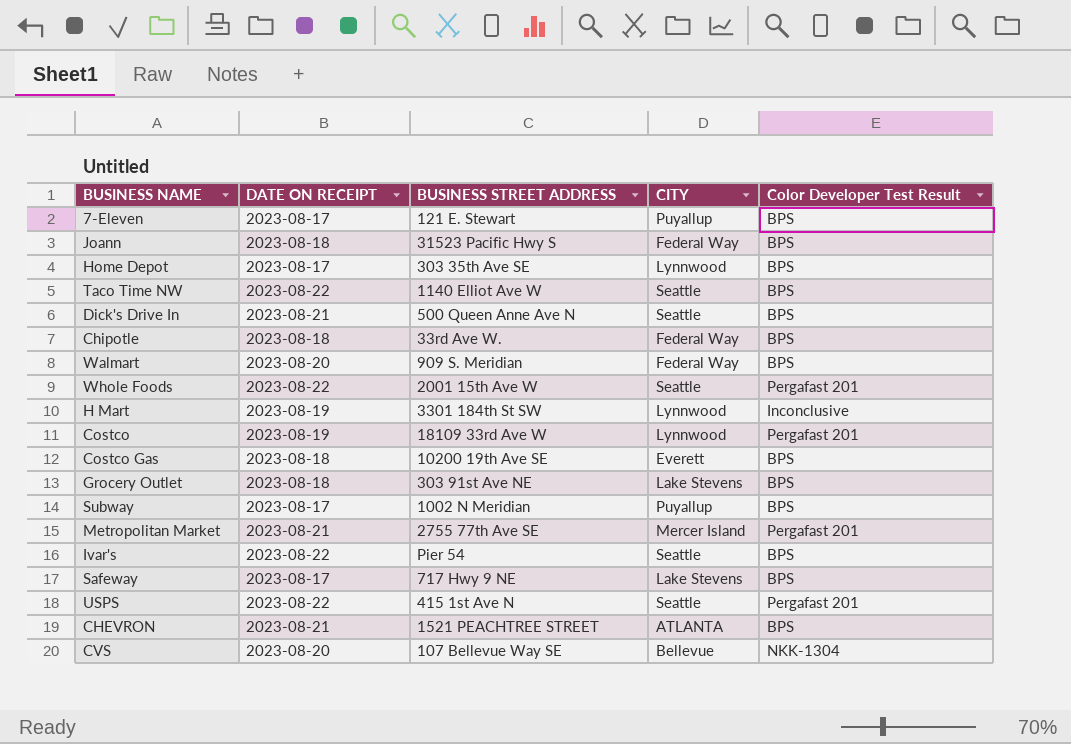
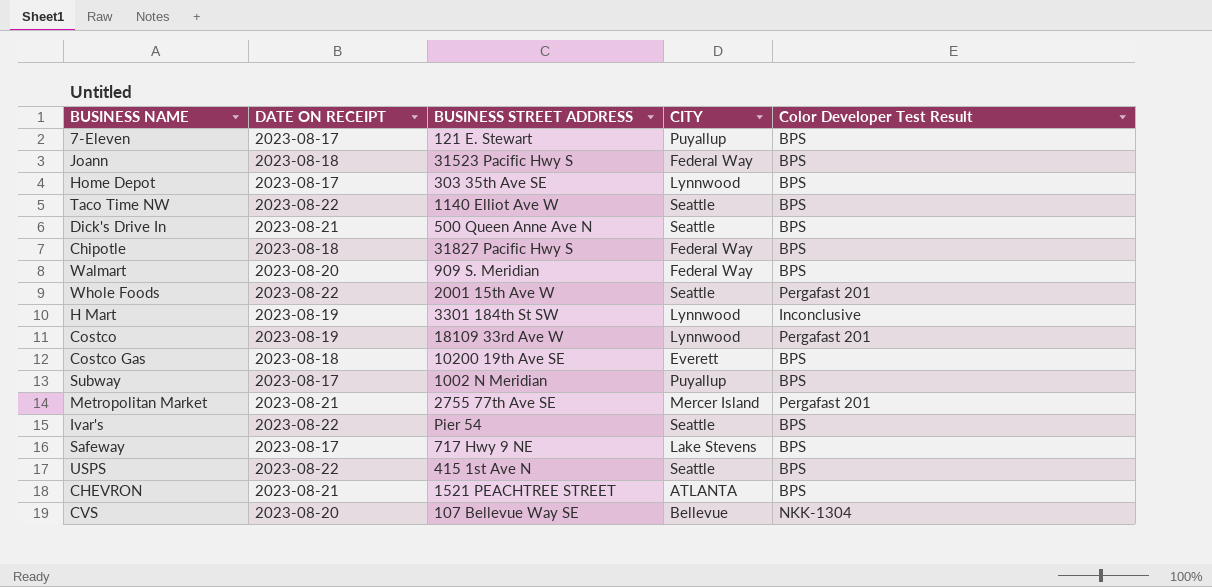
row Grocery Outlet: 2023-08-18 | 303 91st Ave NE | Lake Stevens | BPS -> none
Chipotle | BUSINESS STREET ADDRESS: 33rd Ave W. -> 31827 Pacific Hwy S
USPS | Color Developer Test Result: Pergafast 201 -> BPS

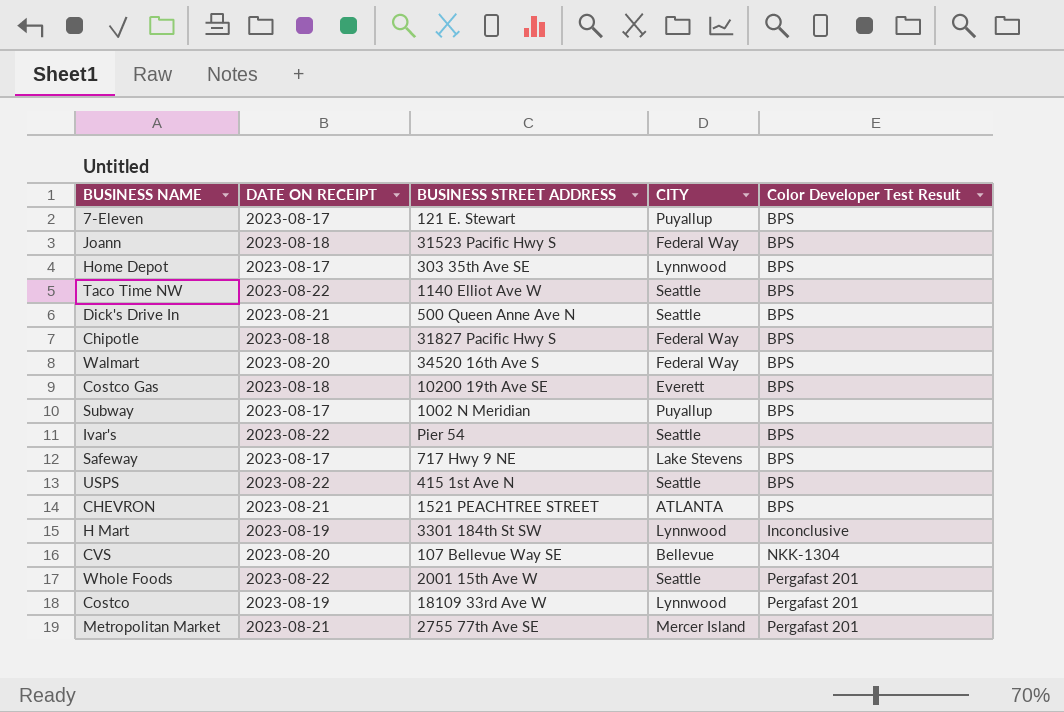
row order: none -> Color Developer Test Result ascending
Walmart | BUSINESS STREET ADDRESS: 909 S. Meridian -> 34520 16th Ave S

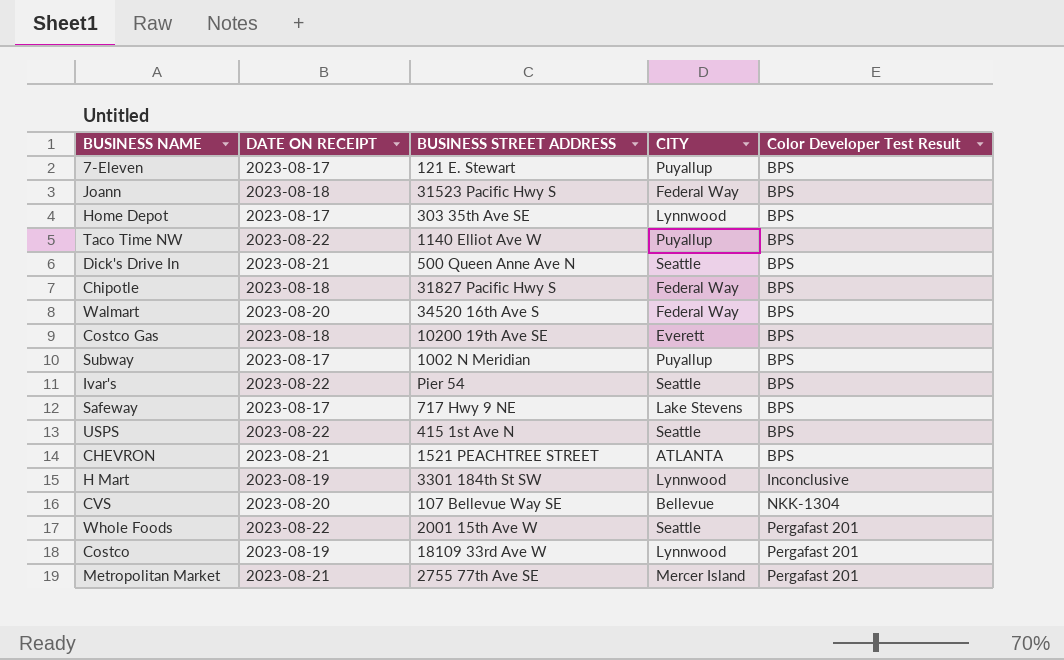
Taco Time NW | CITY: Seattle -> Puyallup

